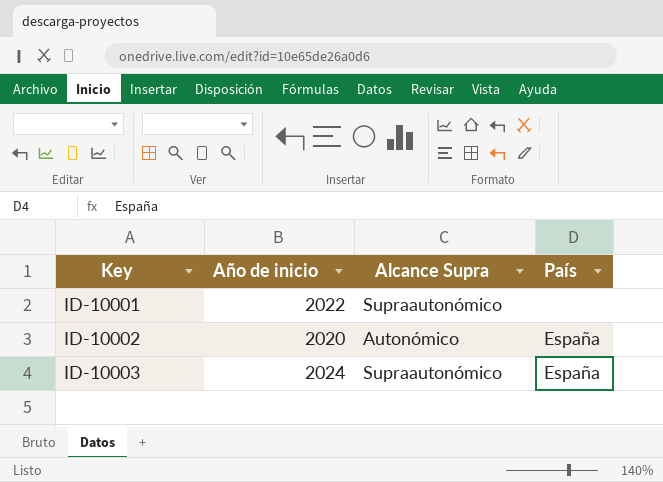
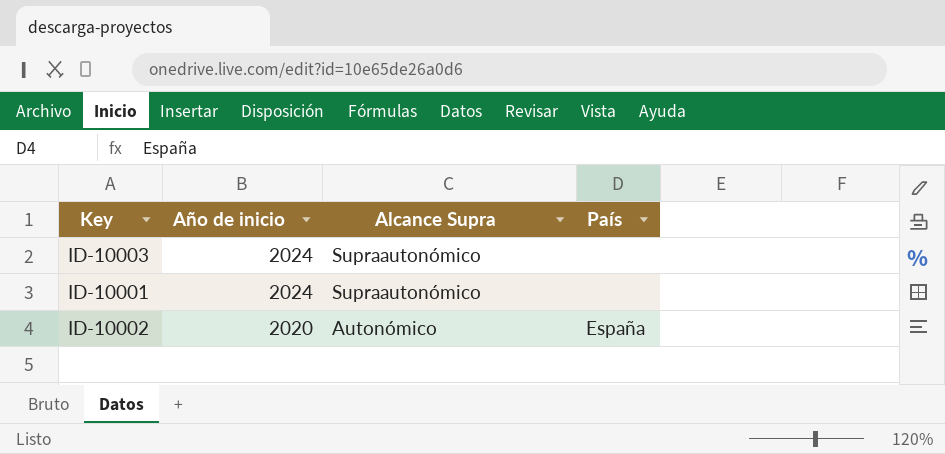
row order: Key ascending -> Año de inicio descending
ID-10003 | País: España -> none
ID-10001 | Año de inicio: 2022 -> 2024

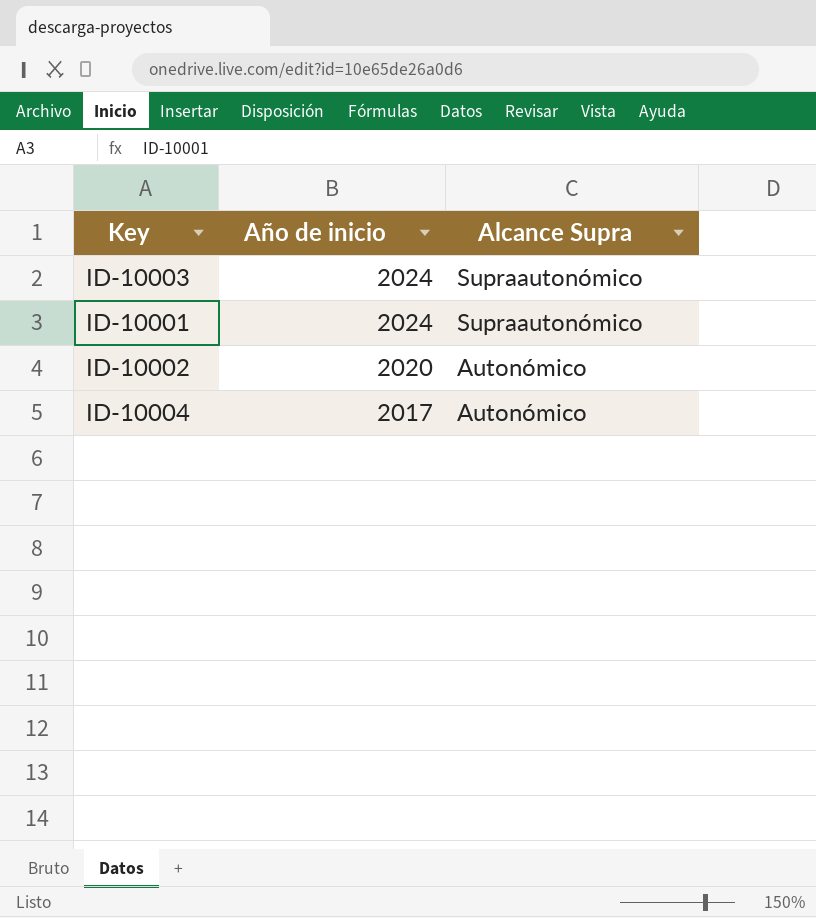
column País | position: 4 -> none
row ID-10004: none -> 2017 | Autonómico

